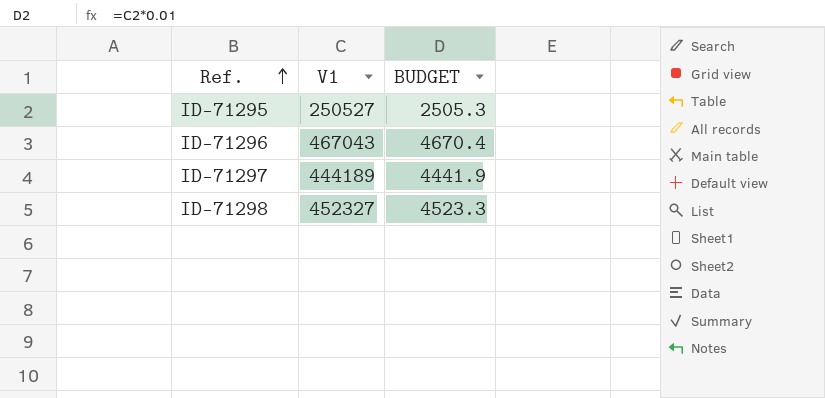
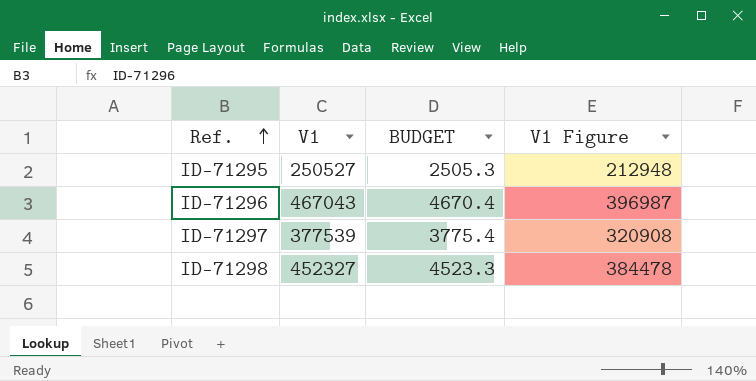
column V1 Figure | formula: none -> [V1] * 0.85
ID-71297 | V1: 444189 -> 377539
ID-71297 | BUDGET: 4441.9 -> 3775.4

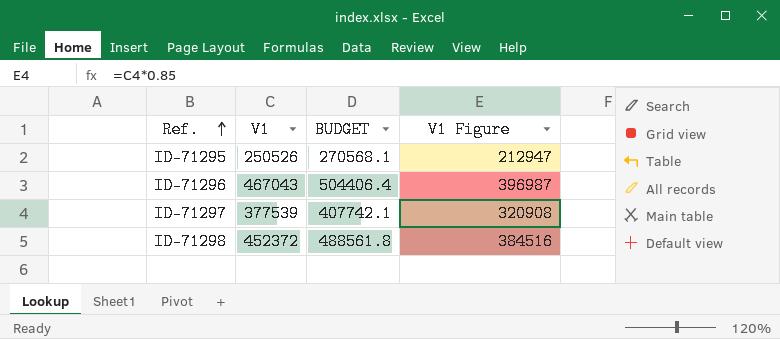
column BUDGET | formula: [V1] * 0.01 -> [V1] * 1.08
ID-71295 | V1: 250527 -> 250526
ID-71295 | V1 Figure: 212948 -> 212947
ID-71298 | V1: 452327 -> 452372
ID-71298 | V1 Figure: 384478 -> 384516

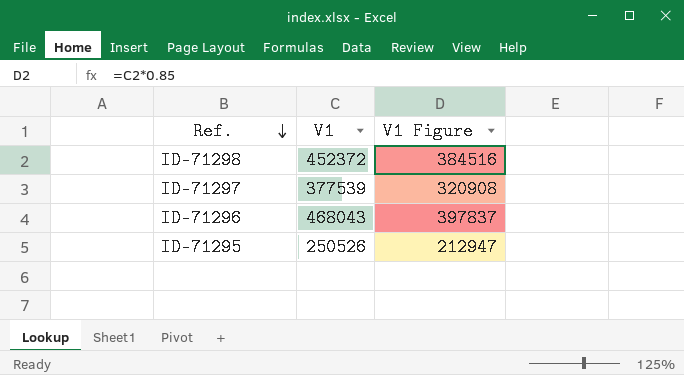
row order: Ref. ascending -> Ref. descending
column BUDGET | formula: [V1] * 1.08 -> none
ID-71296 | V1: 467043 -> 468043
ID-71296 | V1 Figure: 396987 -> 397837

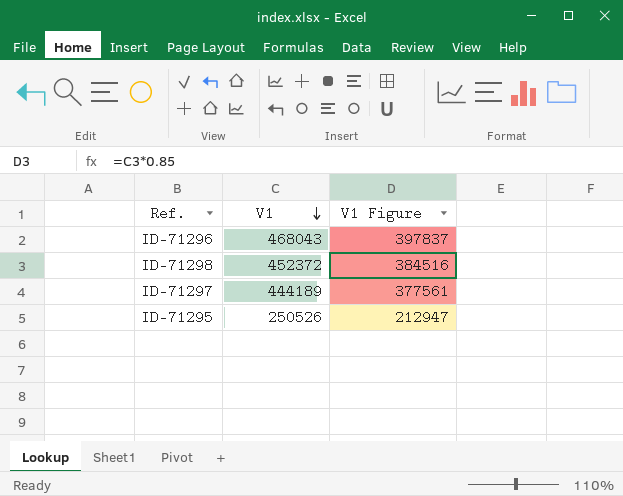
row order: Ref. descending -> V1 descending
ID-71297 | V1: 377539 -> 444189
ID-71297 | V1 Figure: 320908 -> 377561

